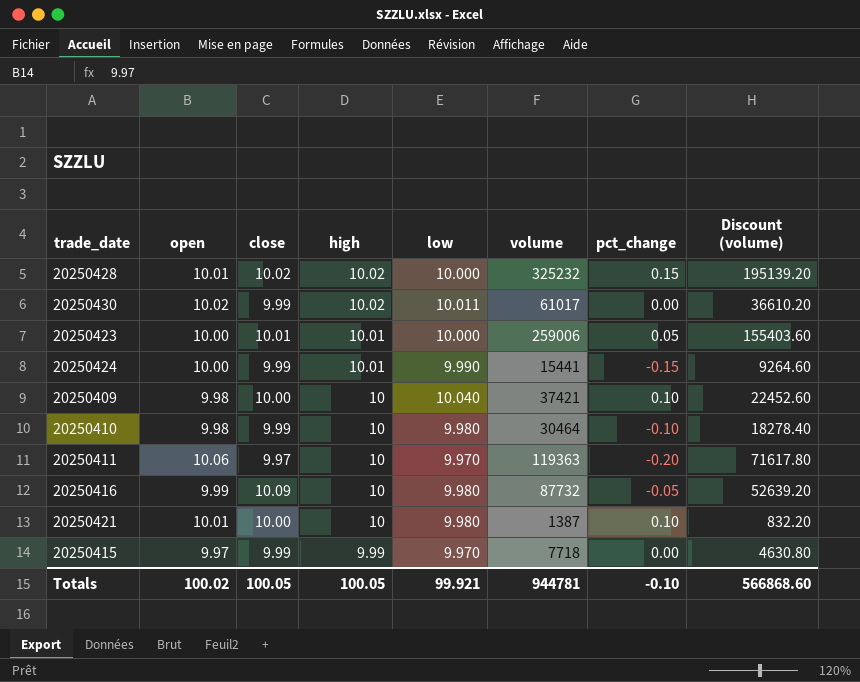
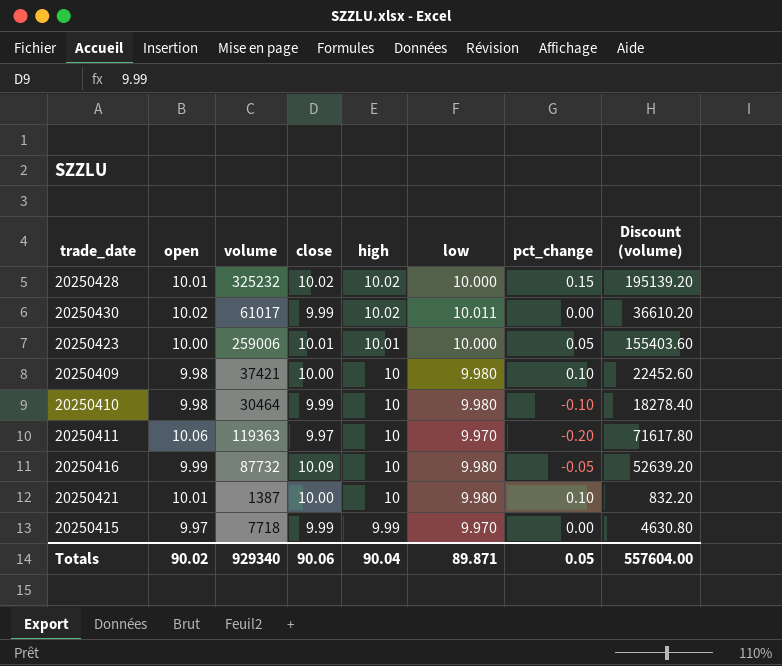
column volume | position: 6 -> 3
row 20250424: 10.00 | 9.99 | 10.01 | 9.990 | 15441 | -0.15 | 9264.60 -> none
20250409 | low: 10.040 -> 9.980
Totals | open: 100.02 -> 90.02
Totals | volume: 944781 -> 929340
Totals | close: 100.05 -> 90.06
Totals | high: 100.05 -> 90.04
Totals | low: 99.921 -> 89.871
Totals | pct_change: -0.10 -> 0.05
Totals | Discount (volume): 566868.60 -> 557604.00

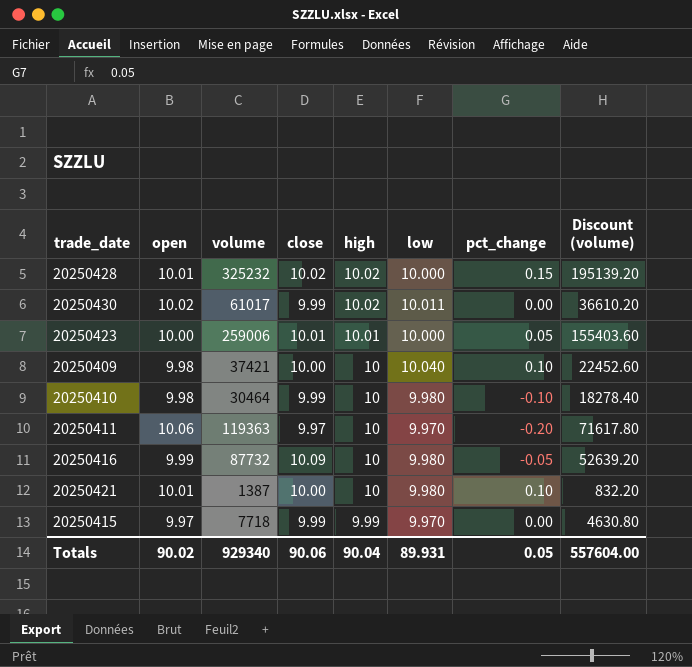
20250409 | low: 9.980 -> 10.040
Totals | low: 89.871 -> 89.931

